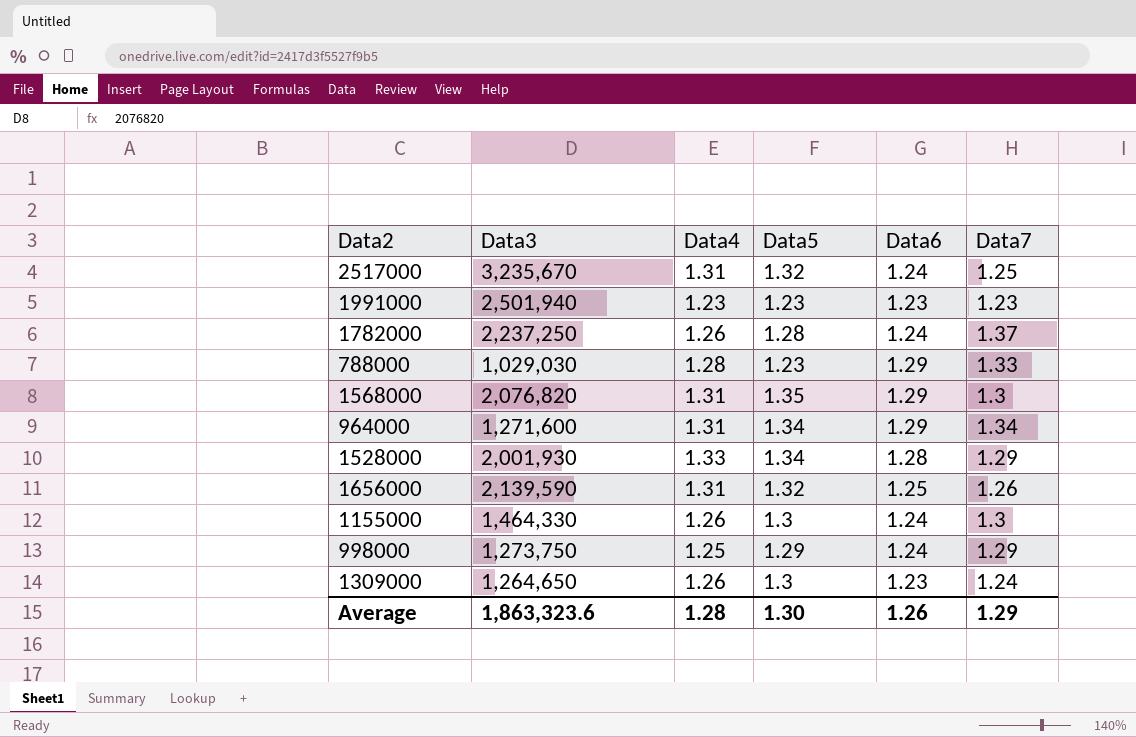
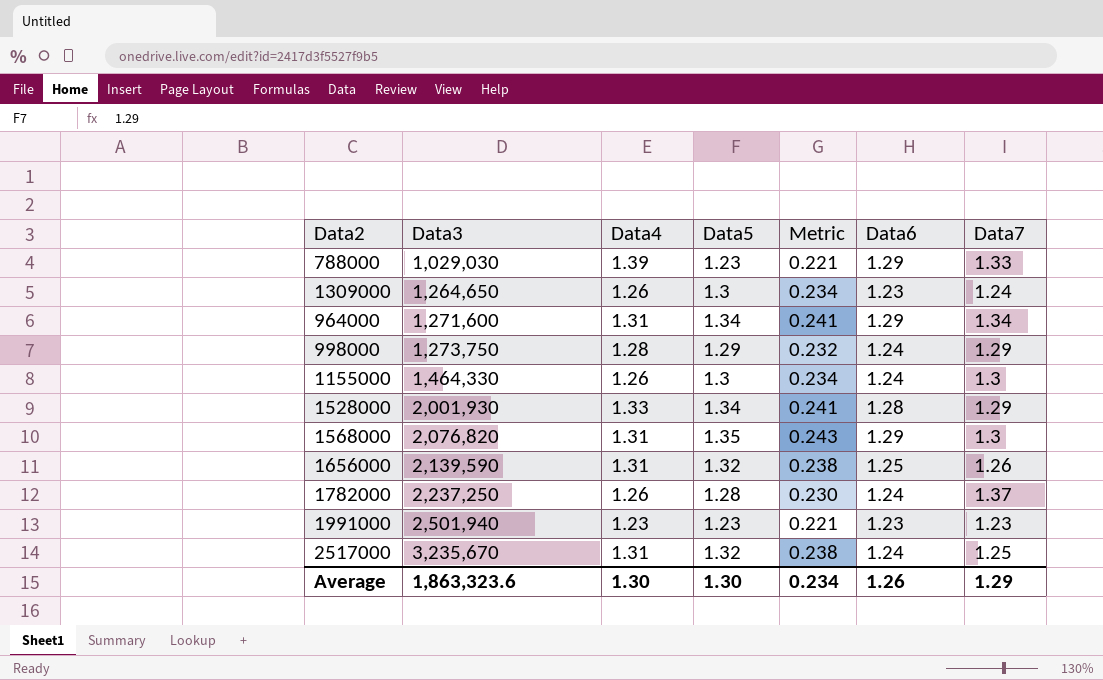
row order: none -> Data3 ascending
column Metric | formula: none -> [Data5] * 0.18
788000 | Data4: 1.28 -> 1.39
998000 | Data4: 1.25 -> 1.28
Average | Data4: 1.28 -> 1.30

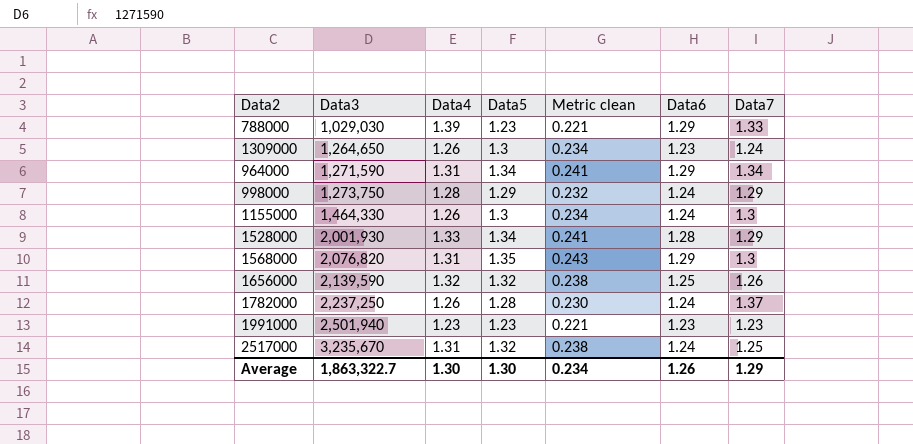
column name: Metric -> Metric clean
964000 | Data3: 1,271,600 -> 1,271,590
1656000 | Data4: 1.31 -> 1.32
Average | Data3: 1,863,323.6 -> 1,863,322.7

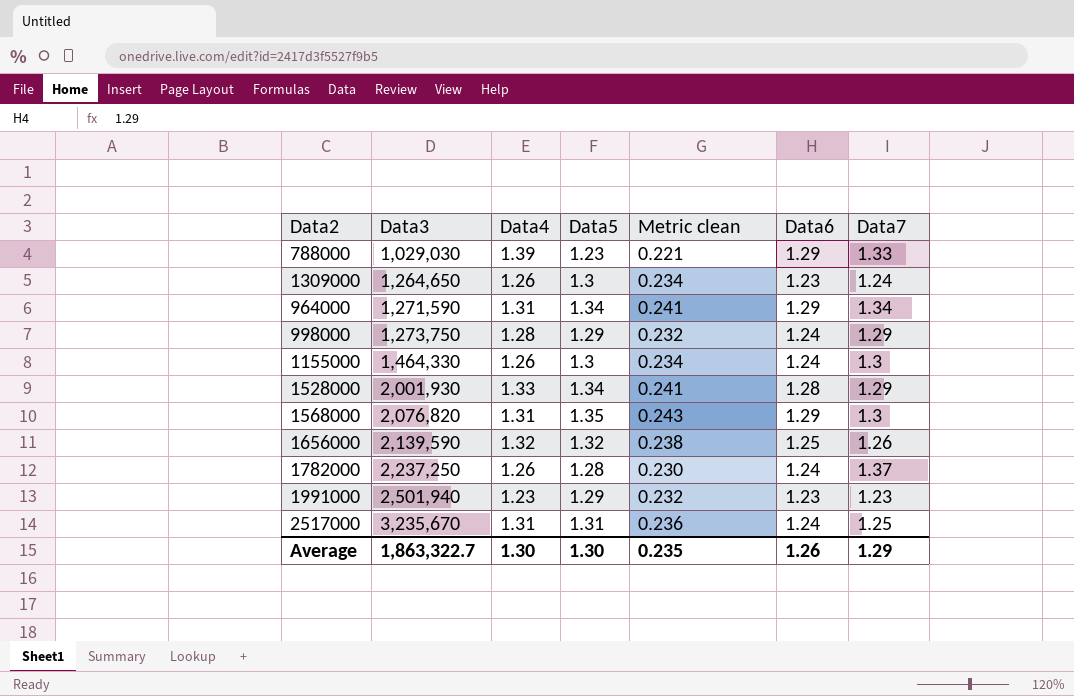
1991000 | Data5: 1.23 -> 1.29
1991000 | Metric clean: 0.221 -> 0.232
2517000 | Data5: 1.32 -> 1.31
2517000 | Metric clean: 0.238 -> 0.236
Average | Metric clean: 0.234 -> 0.235

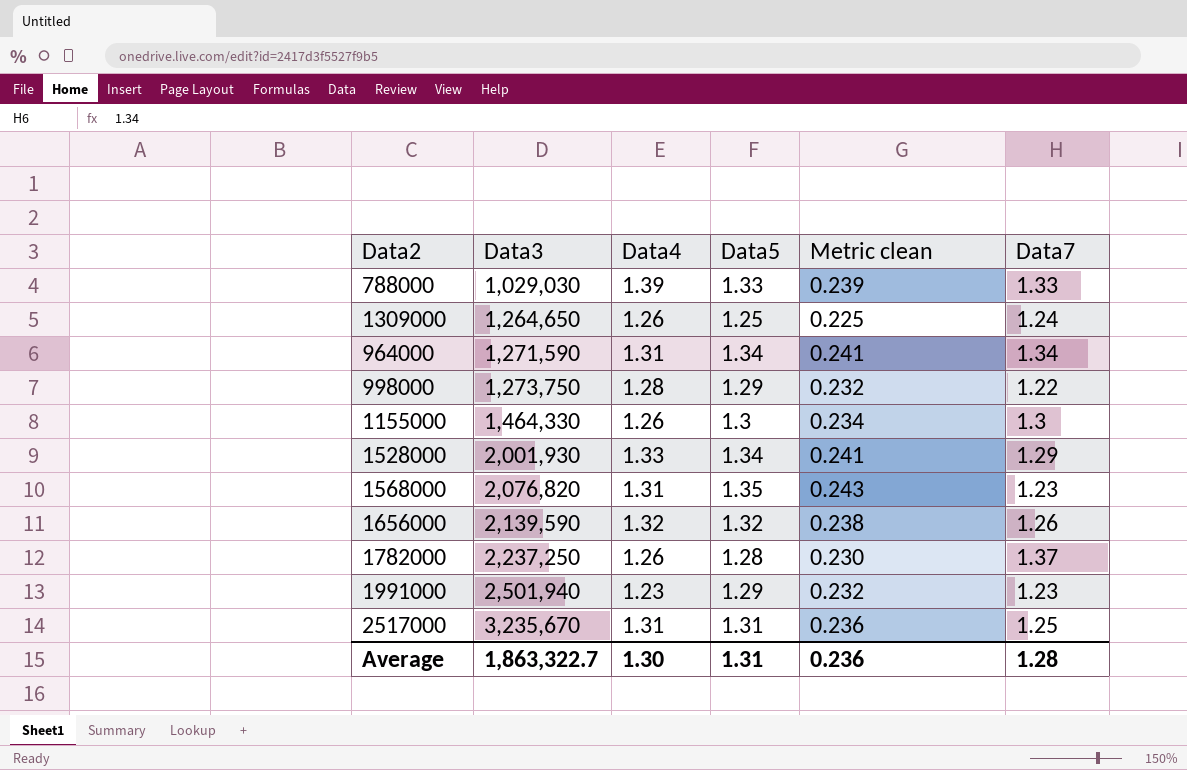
column Data6 | position: 6 -> none
788000 | Data5: 1.23 -> 1.33
788000 | Metric clean: 0.221 -> 0.239
1309000 | Data5: 1.3 -> 1.25
1309000 | Metric clean: 0.234 -> 0.225
998000 | Data7: 1.29 -> 1.22
1568000 | Data7: 1.3 -> 1.23
Average | Data5: 1.30 -> 1.31
Average | Metric clean: 0.235 -> 0.236
Average | Data7: 1.29 -> 1.28

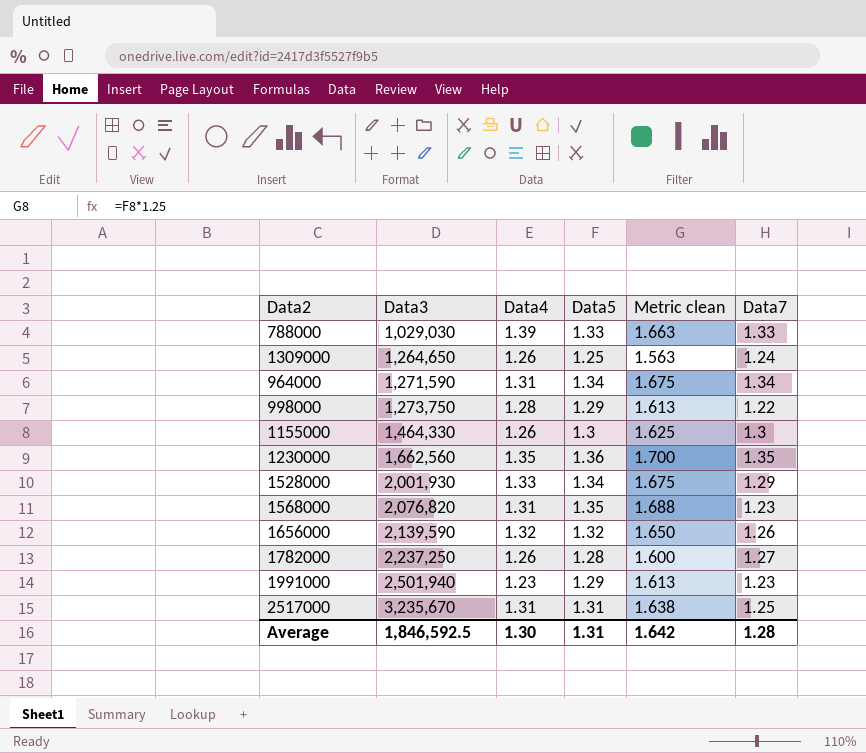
column Metric clean | formula: [Data5] * 0.18 -> [Data5] * 1.25
row 1230000: none -> 1,662,560 | 1.35 | 1.36 | 1.700 | 1.35
1782000 | Data7: 1.37 -> 1.27
Average | Data3: 1,863,322.7 -> 1,846,592.5
Average | Metric clean: 0.236 -> 1.642

